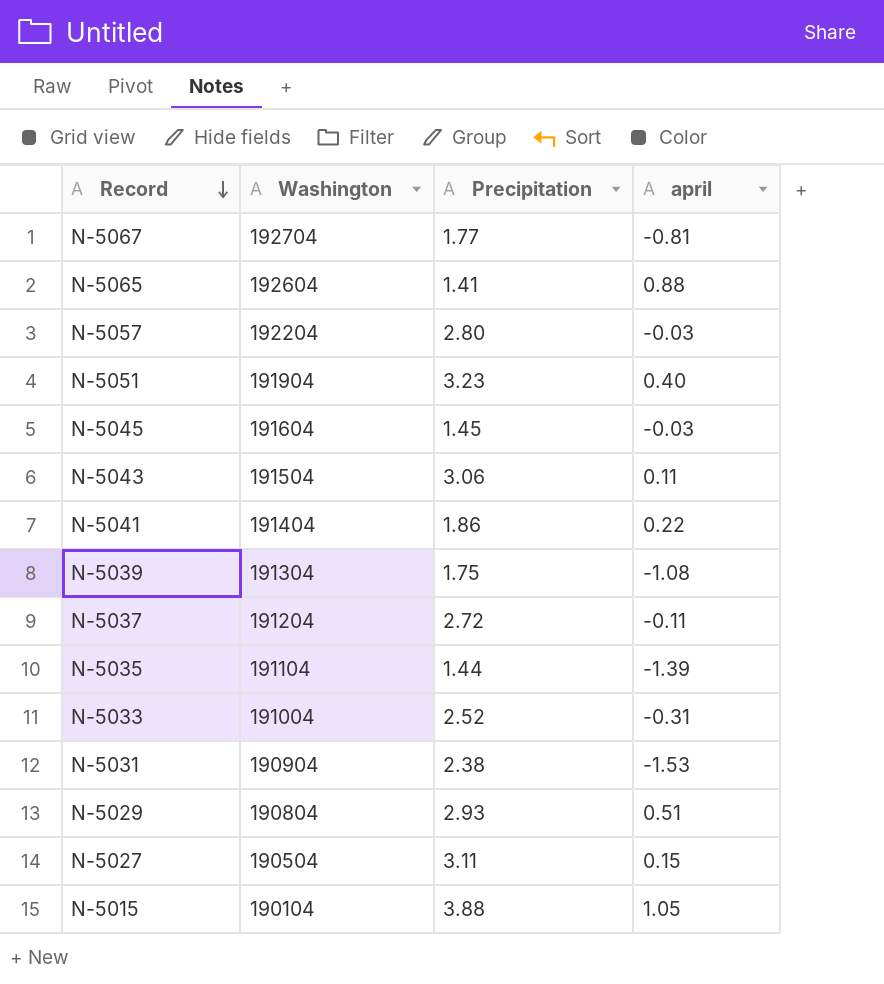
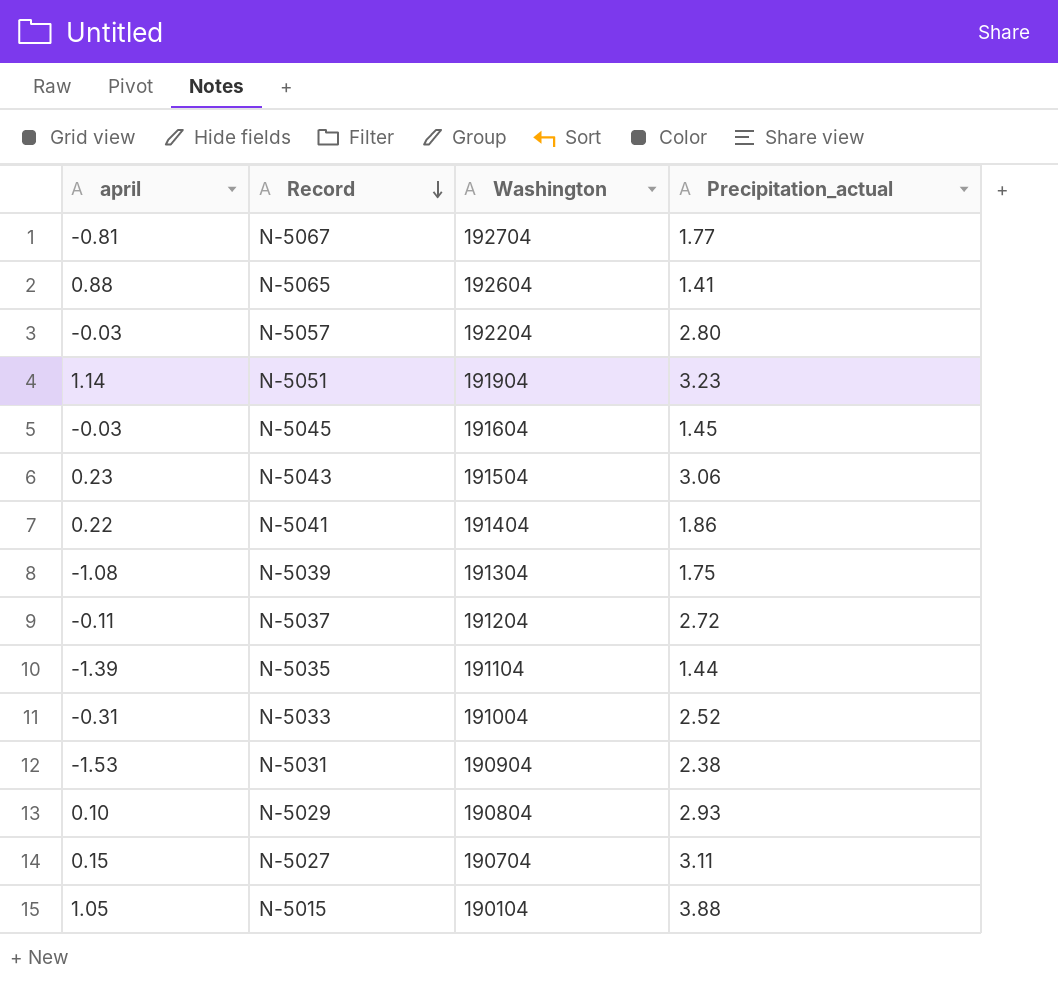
column april | position: 4 -> 1
column name: Precipitation -> Precipitation_actual
N-5051 | april: 0.40 -> 1.14
N-5043 | april: 0.11 -> 0.23
N-5029 | april: 0.51 -> 0.10
N-5027 | Washington: 190504 -> 190704

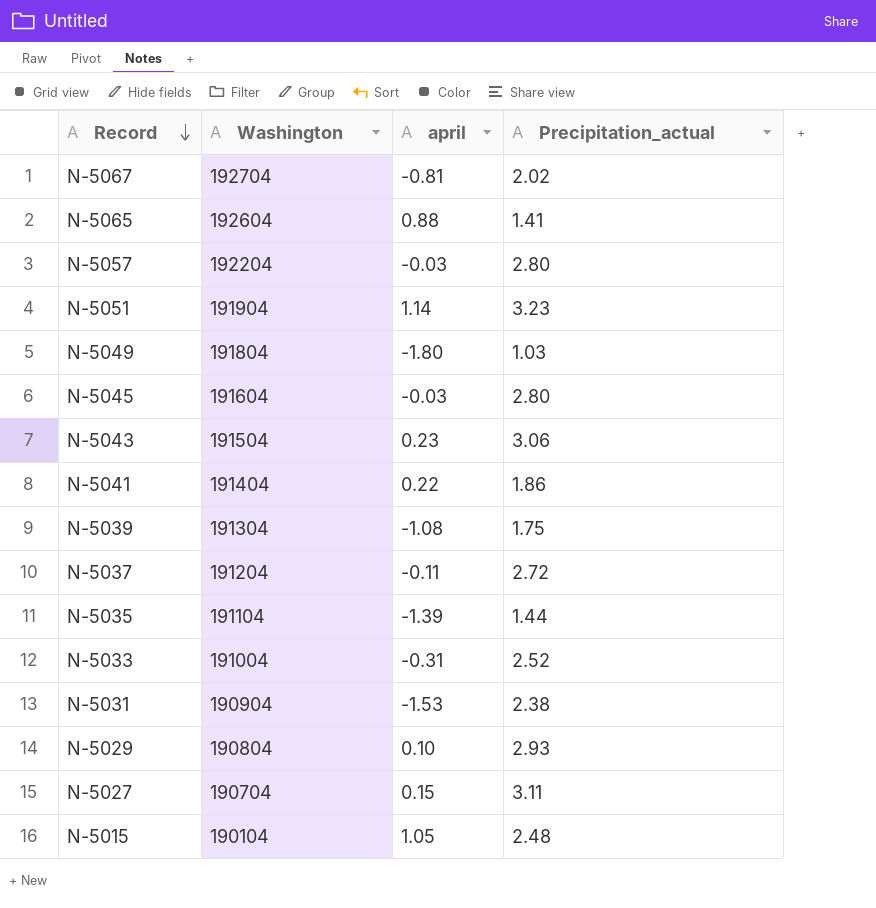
column april | position: 1 -> 3
N-5067 | Precipitation_actual: 1.77 -> 2.02
row N-5049: none -> 191804 | -1.80 | 1.03
N-5045 | Precipitation_actual: 1.45 -> 2.80
N-5015 | Precipitation_actual: 3.88 -> 2.48

